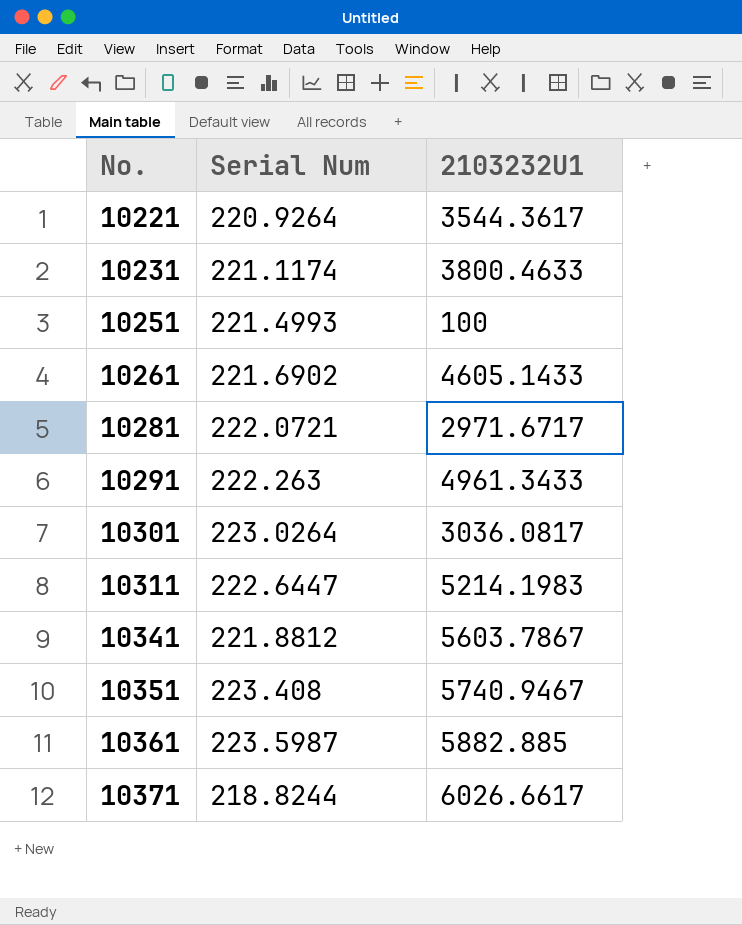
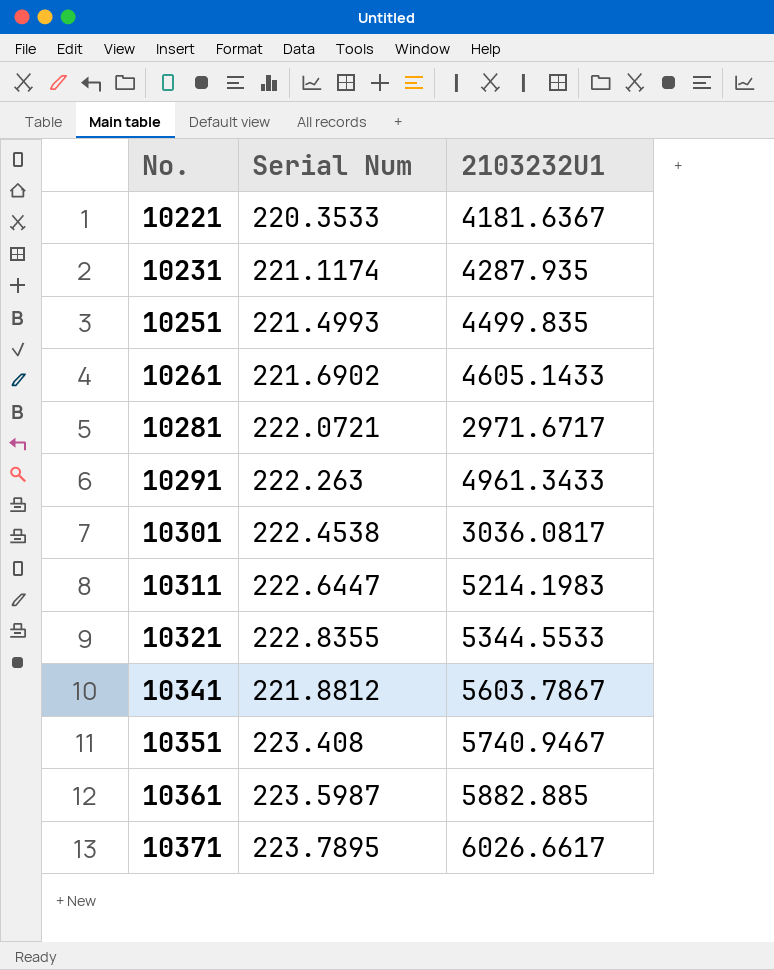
10221 | Serial Num: 220.9264 -> 220.3533
10221 | 2103232U1: 3544.3617 -> 4181.6367
10231 | 2103232U1: 3800.4633 -> 4287.935
10251 | 2103232U1: 100 -> 4499.835
10301 | Serial Num: 223.0264 -> 222.4538
row 10321: none -> 222.8355 | 5344.5533
10371 | Serial Num: 218.8244 -> 223.7895

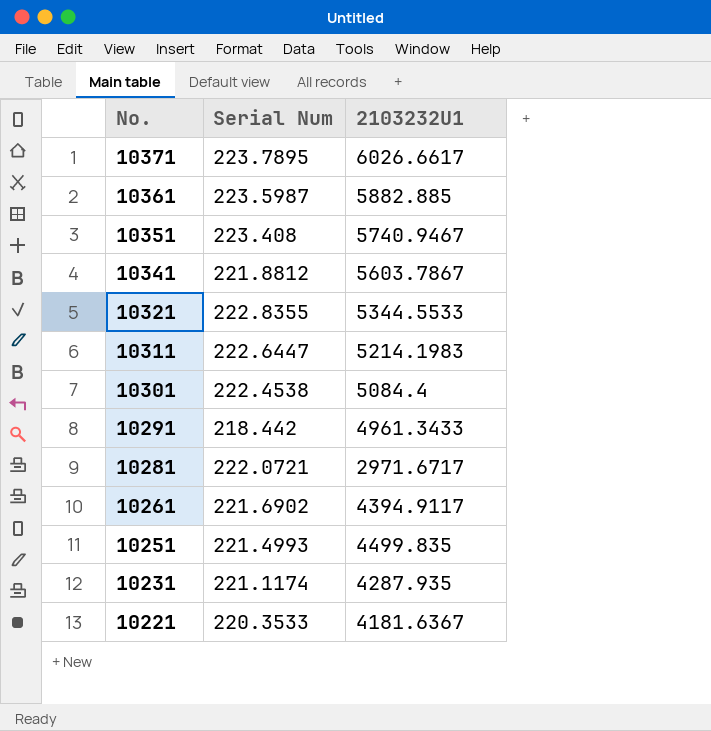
row order: No. ascending -> No. descending
10301 | 2103232U1: 3036.0817 -> 5084.4
10291 | Serial Num: 222.263 -> 218.442
10261 | 2103232U1: 4605.1433 -> 4394.9117

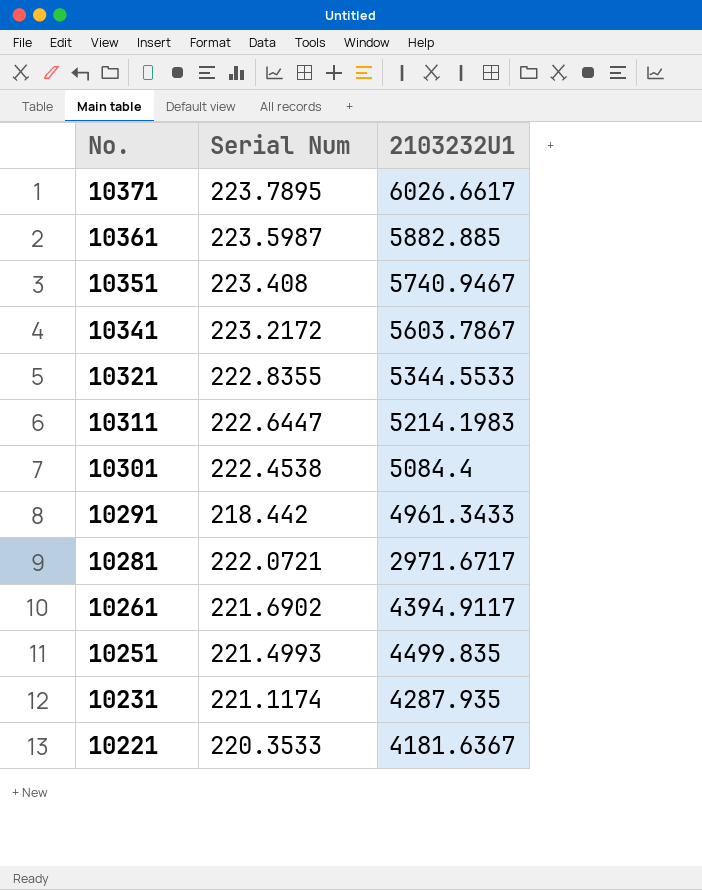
10341 | Serial Num: 221.8812 -> 223.2172

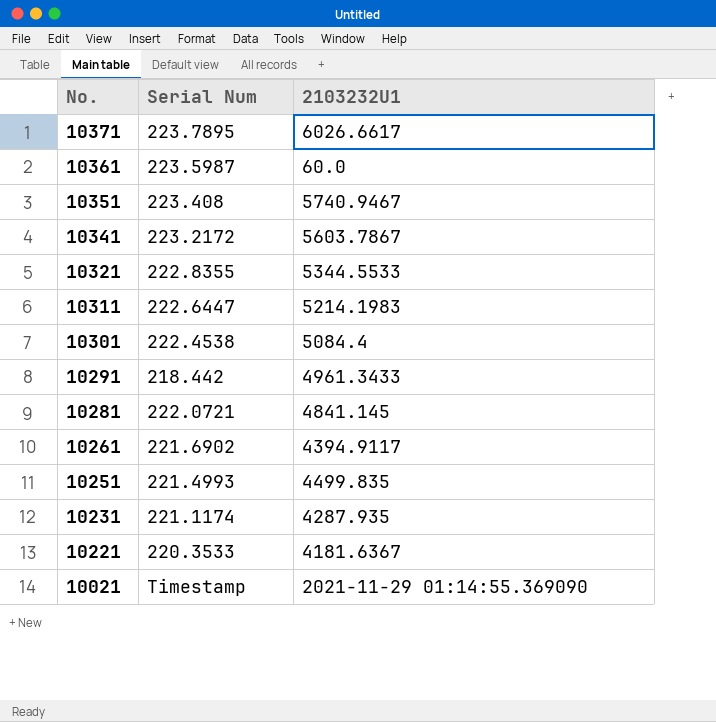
10361 | 2103232U1: 5882.885 -> 60.0
10281 | 2103232U1: 2971.6717 -> 4841.145
row 10021: none -> Timestamp | 2021-11-29 01:14:55.369090

